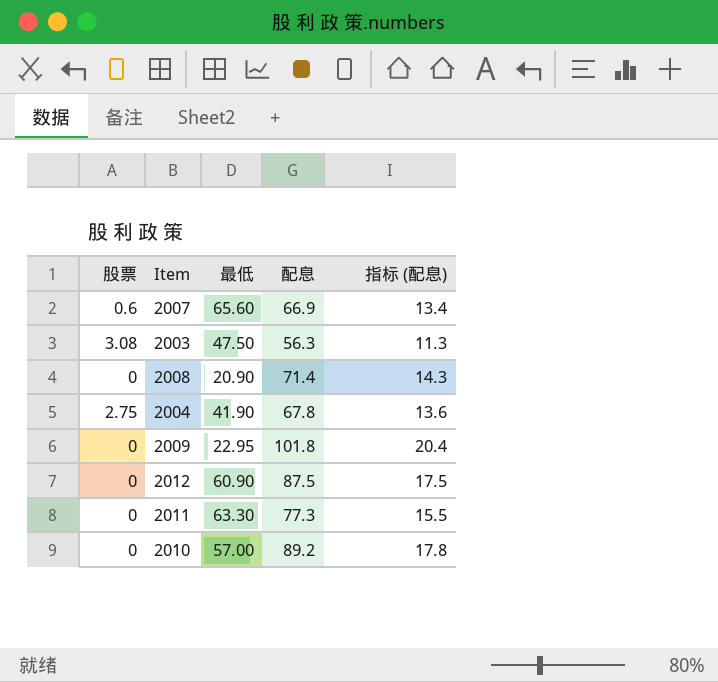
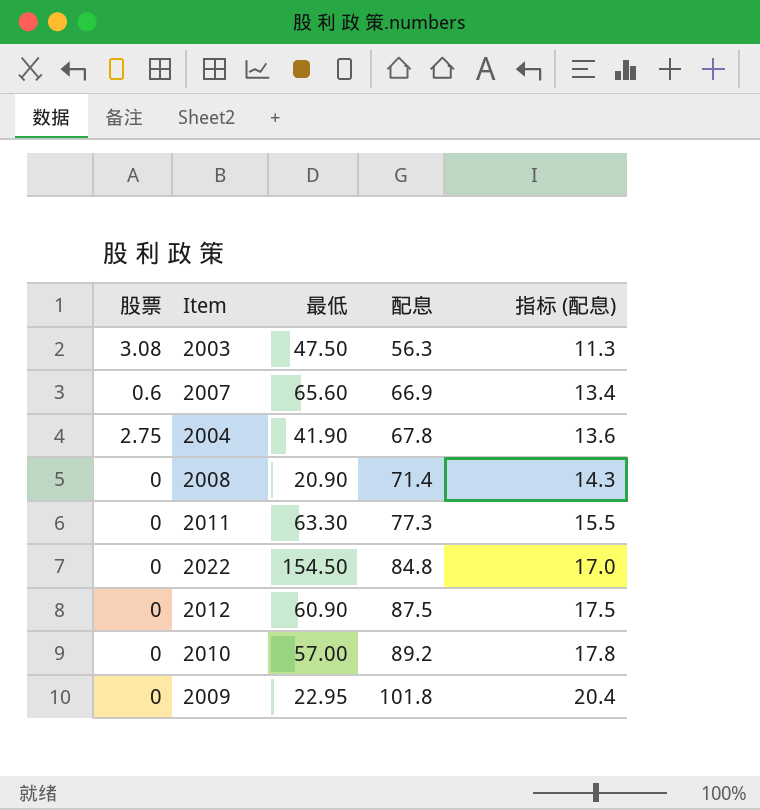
row order: none -> 配息 ascending
row 2022: none -> 0 | 154.50 | 84.8 | 17.0

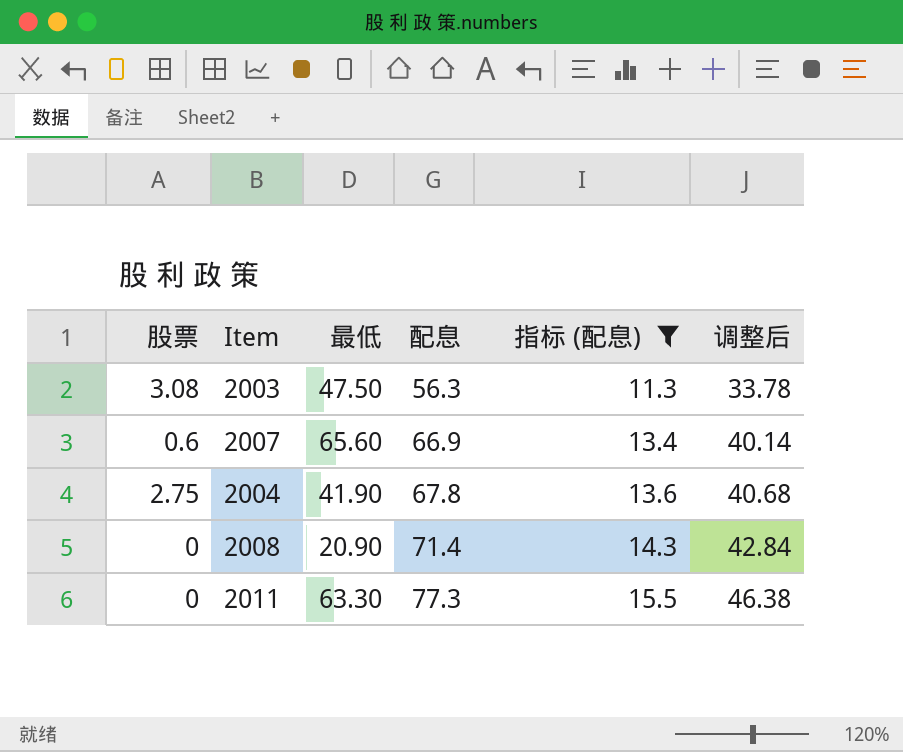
filter: none -> 指标 (配息) <= 15.5
column 调整后 | formula: none -> [配息] * 0.6

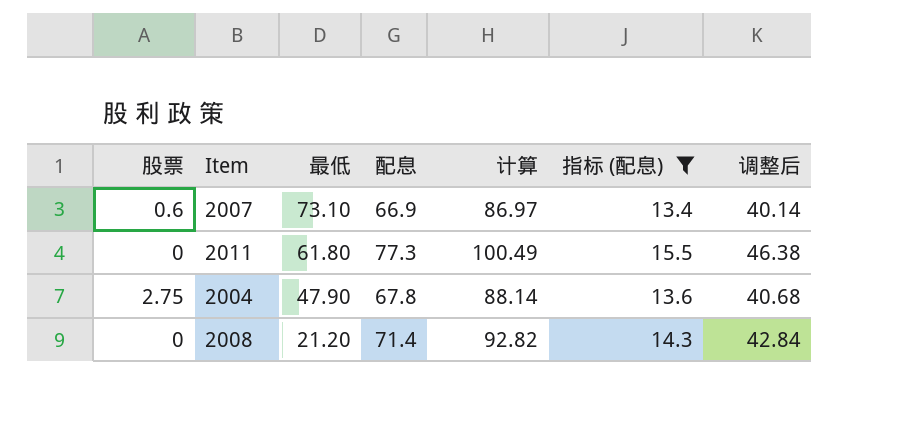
row order: 配息 ascending -> 最低 descending
column 计算 | formula: none -> [配息] * 1.3
row 2003: 3.08 | 47.50 | 56.3 | 11.3 | 33.78 -> none
2007 | 最低: 65.60 -> 73.10
2011 | 最低: 63.30 -> 61.80
2004 | 最低: 41.90 -> 47.90
2008 | 最低: 20.90 -> 21.20

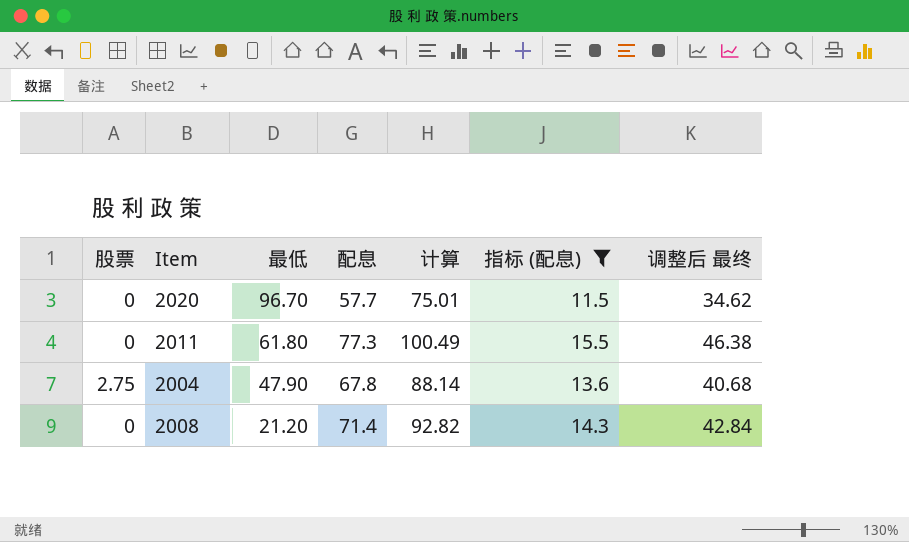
column name: 调整后 -> 调整后 最终
row 2007: 0.6 | 73.10 | 66.9 | 86.97 | 13.4 | 40.14 -> none
row 2020: none -> 0 | 96.70 | 57.7 | 75.01 | 11.5 | 34.62

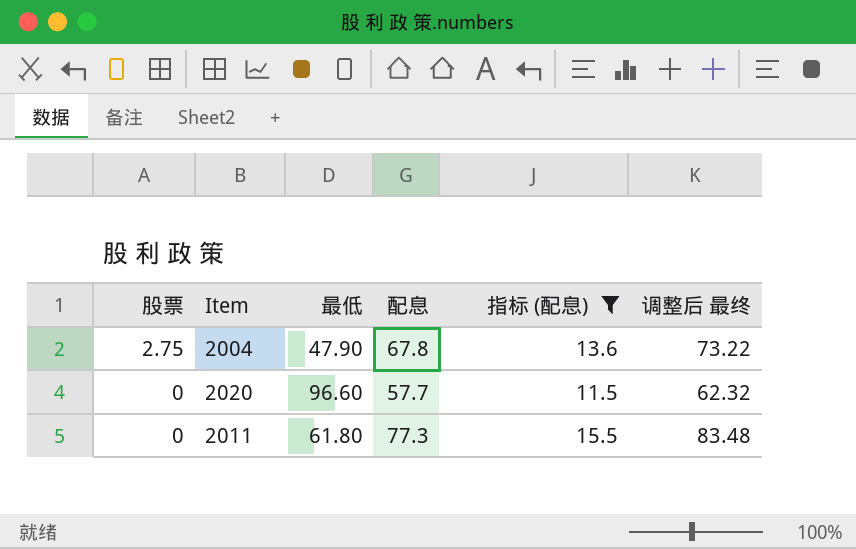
row order: 最低 descending -> 股票 descending
column 计算 | formula: [配息] * 1.3 -> none
column 调整后 最终 | formula: [配息] * 0.6 -> [配息] * 1.08
row 2008: 0 | 21.20 | 71.4 | 92.82 | 14.3 | 42.84 -> none
2020 | 最低: 96.70 -> 96.60

